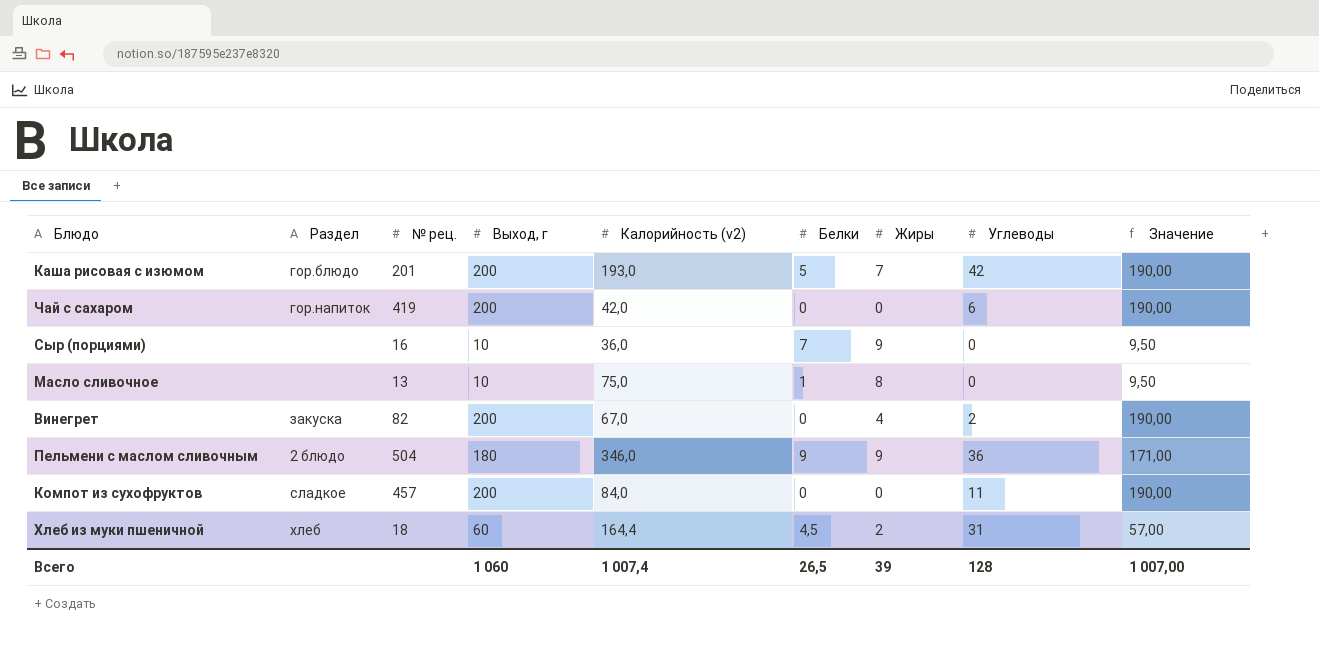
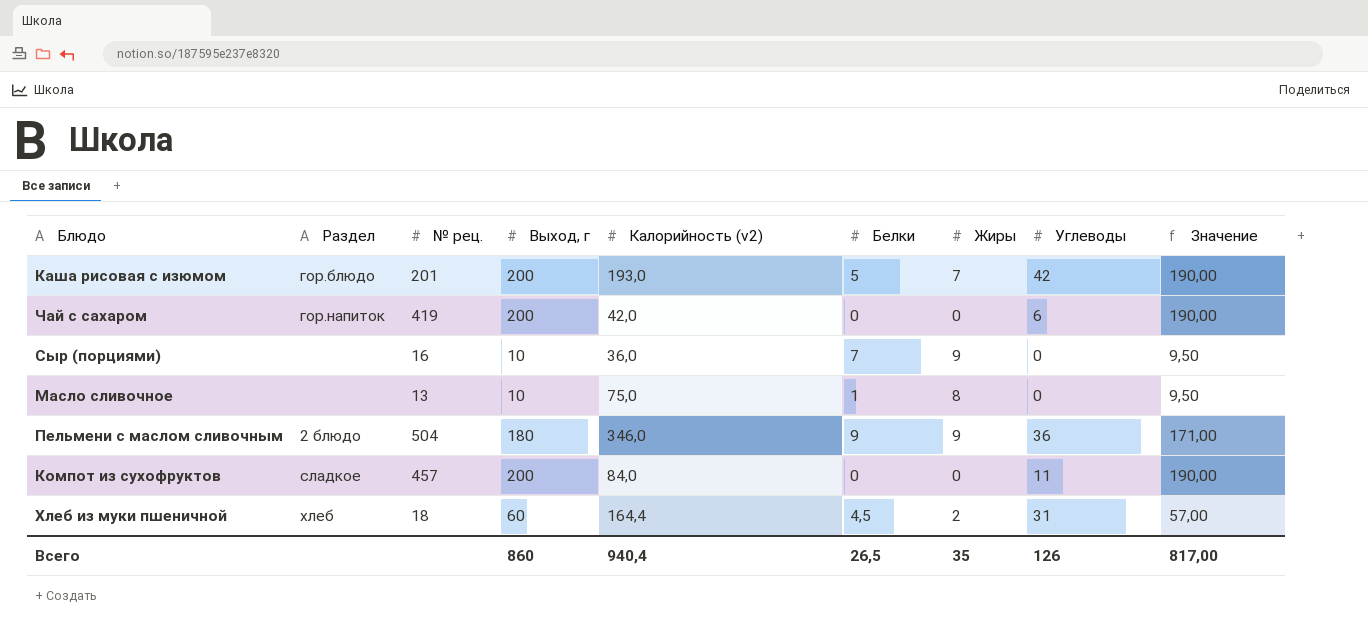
row Винегрет: закуска | 82 | 200 | 67,0 | 0 | 4 | 2 | 190,00 -> none
Всего | Выход, г: 1 060 -> 860
Всего | Калорийность (v2): 1 007,4 -> 940,4
Всего | Жиры: 39 -> 35
Всего | Углеводы: 128 -> 126
Всего | Значение: 1 007,00 -> 817,00

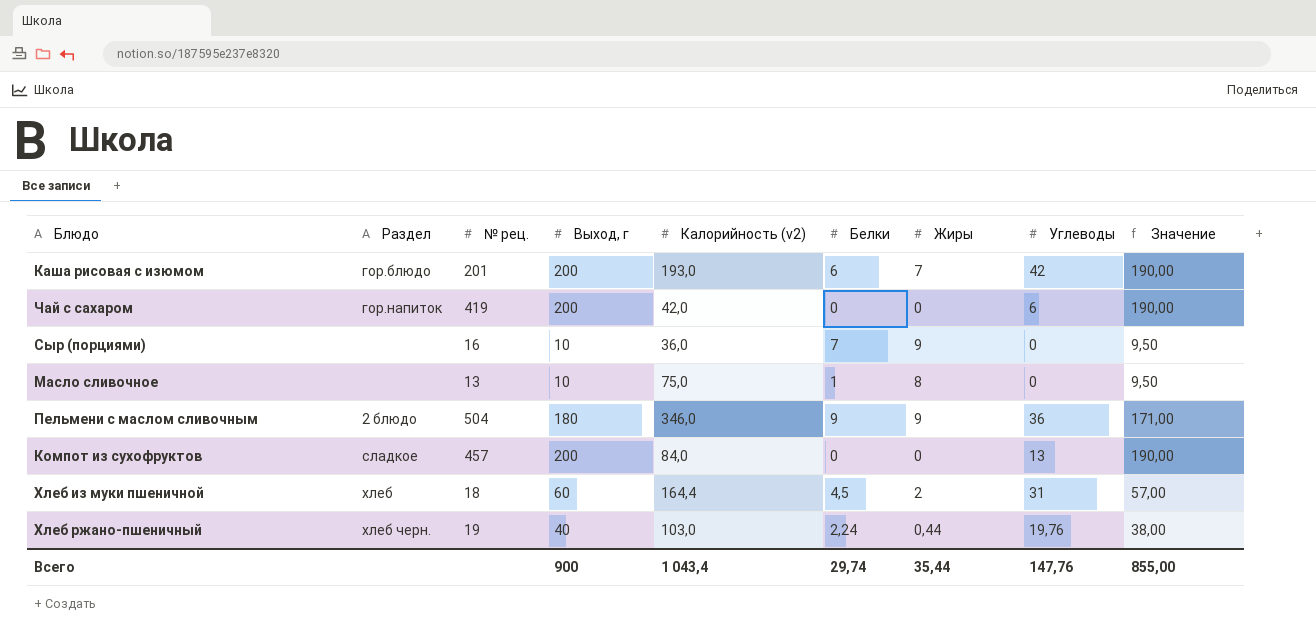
Каша рисовая с изюмом | Белки: 5 -> 6
Компот из сухофруктов | Углеводы: 11 -> 13
row Хлеб ржано-пшеничный: none -> хлеб черн. | 19 | 40 | 103,0 | 2,24 | 0,44 | 19,76 | 38,00
Всего | Выход, г: 860 -> 900
Всего | Калорийность (v2): 940,4 -> 1 043,4
Всего | Белки: 26,5 -> 29,74
Всего | Жиры: 35 -> 35,44
Всего | Углеводы: 126 -> 147,76
Всего | Значение: 817,00 -> 855,00

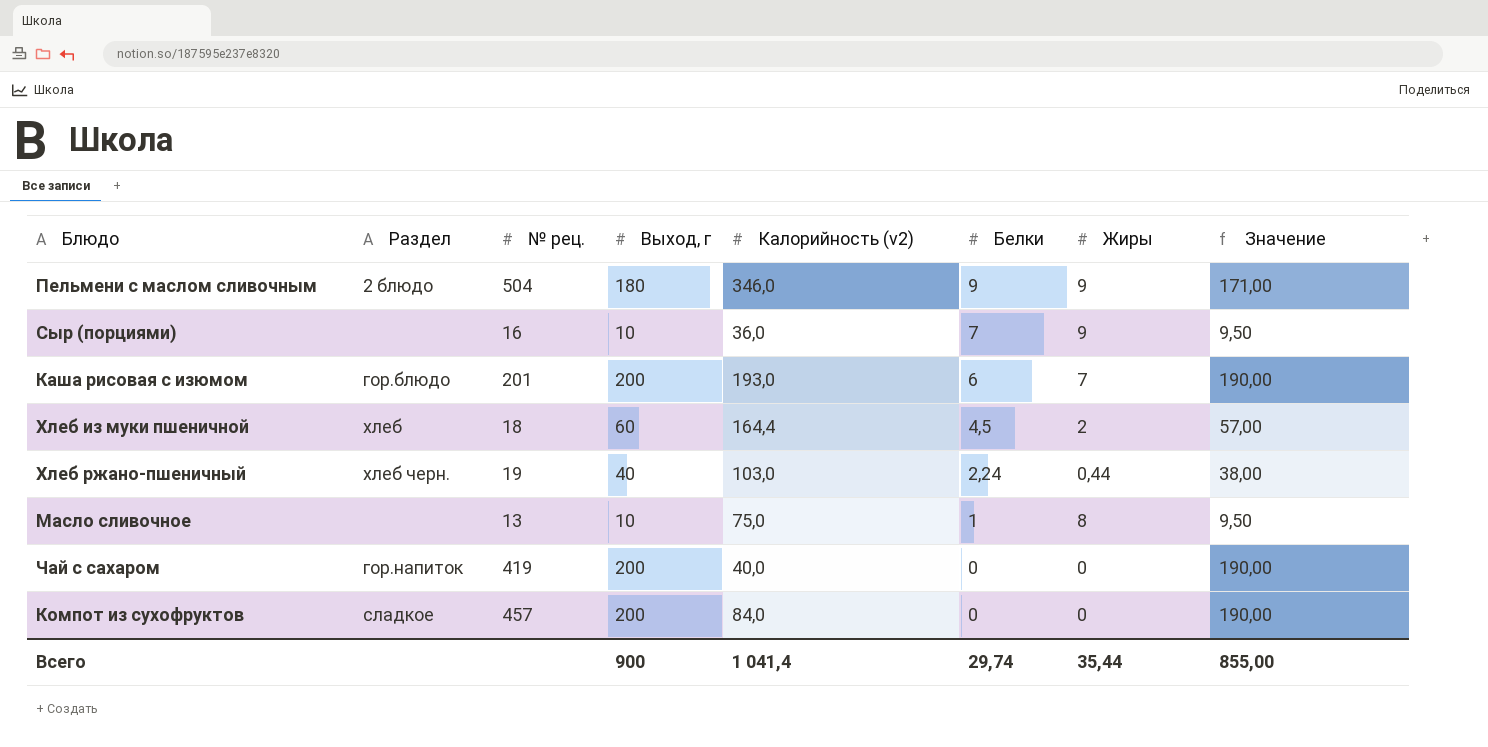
row order: none -> Белки descending
column Углеводы | position: 8 -> none
Чай с сахаром | Калорийность (v2): 42,0 -> 40,0
Всего | Калорийность (v2): 1 043,4 -> 1 041,4

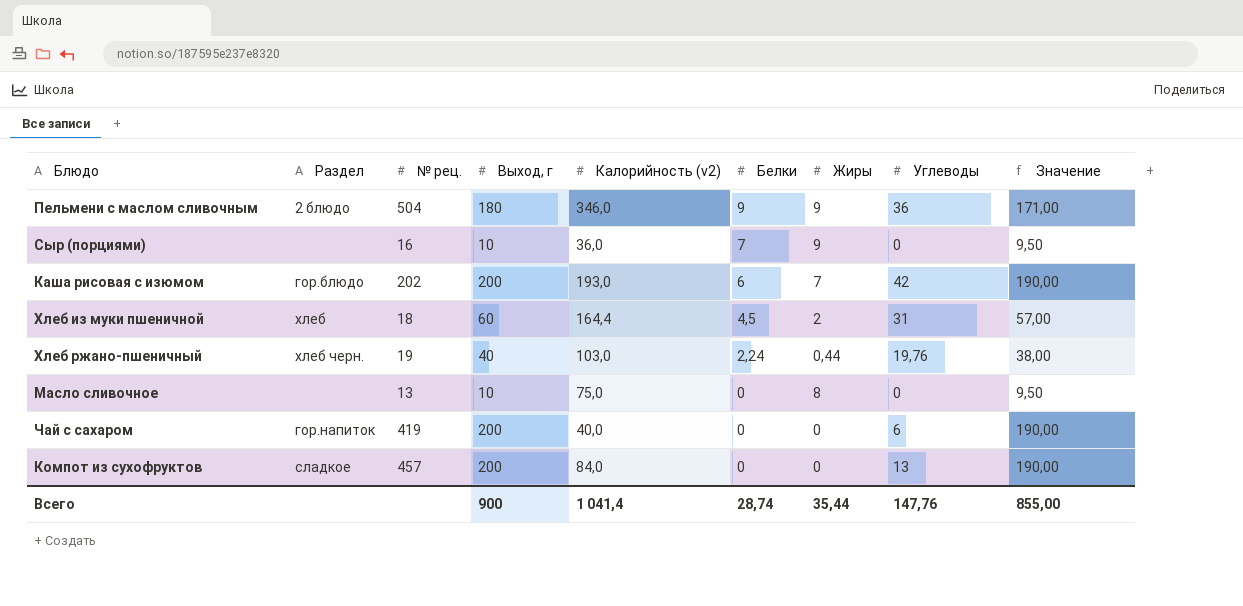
column Углеводы | position: none -> 8
Каша рисовая с изюмом | № рец.: 201 -> 202
Масло сливочное | Белки: 1 -> 0
Всего | Белки: 29,74 -> 28,74

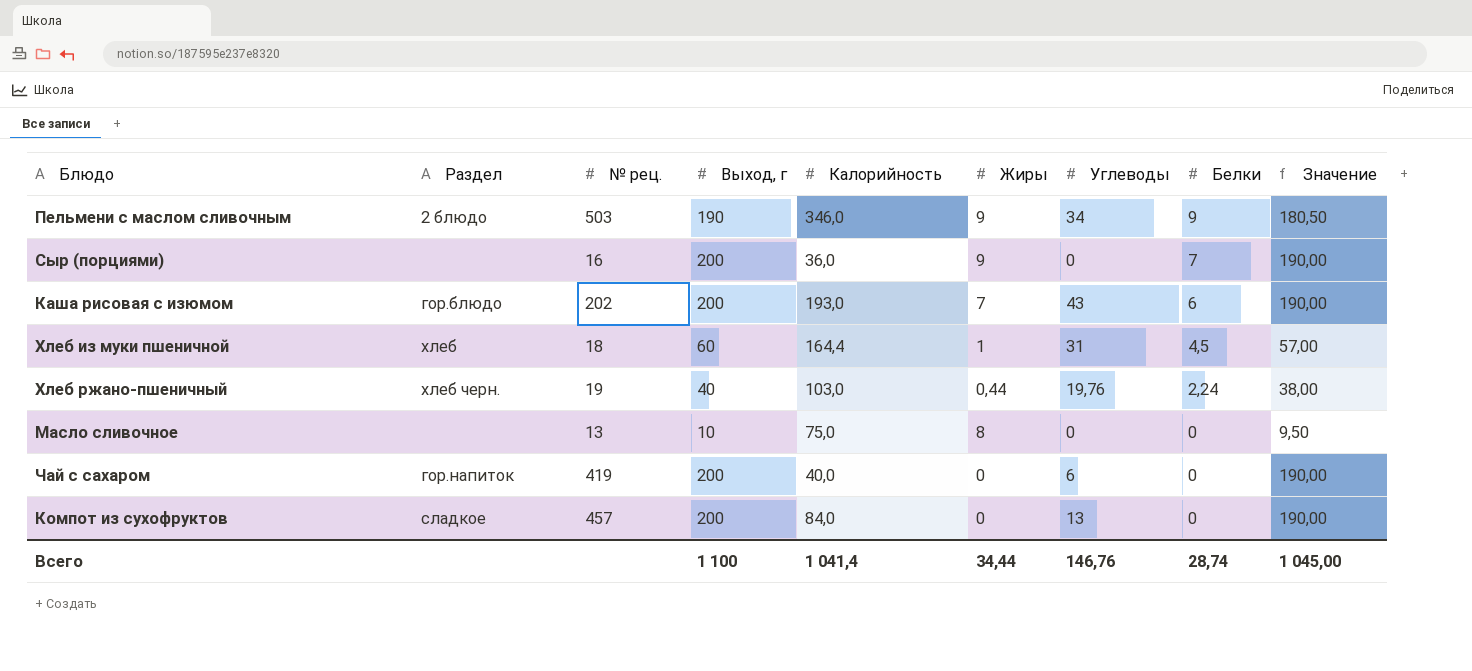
column name: Калорийность (v2) -> Калорийность
column Белки | position: 6 -> 8
Пельмени с маслом сливочным | № рец.: 504 -> 503
Пельмени с маслом сливочным | Выход, г: 180 -> 190
Пельмени с маслом сливочным | Углеводы: 36 -> 34
Пельмени с маслом сливочным | Значение: 171,00 -> 180,50
Сыр (порциями) | Выход, г: 10 -> 200
Сыр (порциями) | Значение: 9,50 -> 190,00
Каша рисовая с изюмом | Углеводы: 42 -> 43
Хлеб из муки пшеничной | Жиры: 2 -> 1
Всего | Выход, г: 900 -> 1 100
Всего | Жиры: 35,44 -> 34,44
Всего | Углеводы: 147,76 -> 146,76
Всего | Значение: 855,00 -> 1 045,00

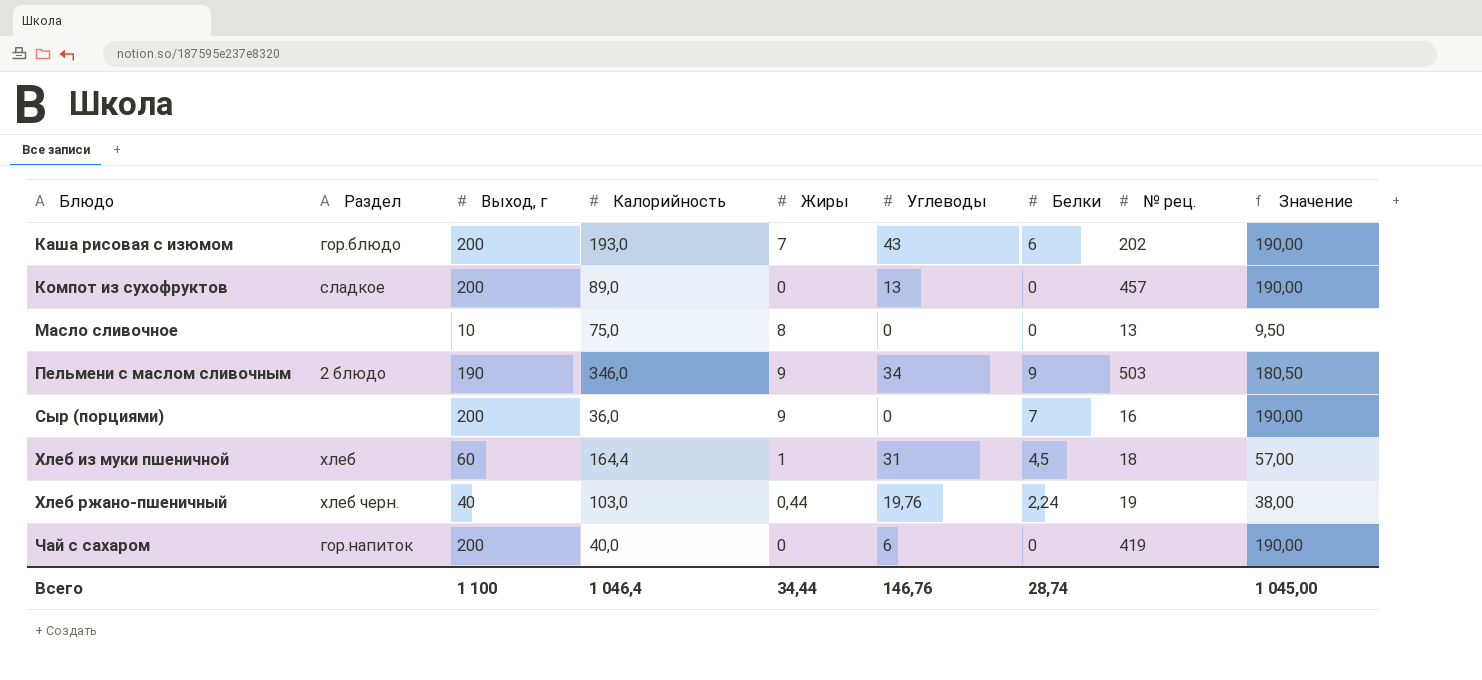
row order: Белки descending -> Блюдо ascending
column № рец. | position: 3 -> 8
Компот из сухофруктов | Калорийность: 84,0 -> 89,0
Всего | Калорийность: 1 041,4 -> 1 046,4

